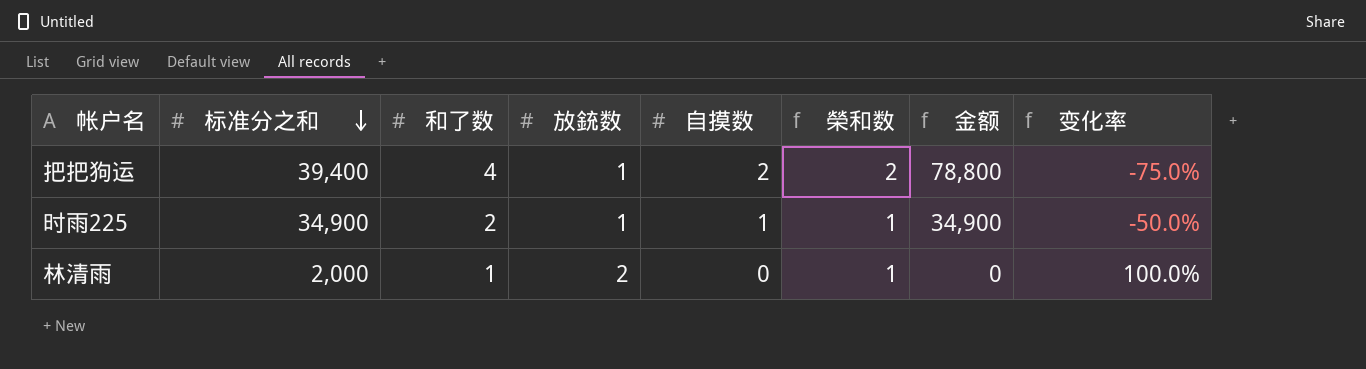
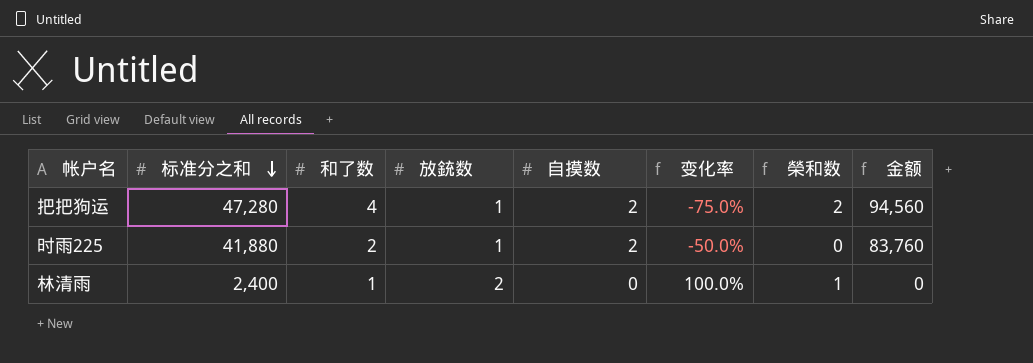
column 变化率 | position: 8 -> 6
把把狗运 | 标准分之和: 39,400 -> 47,280
把把狗运 | 金额: 78,800 -> 94,560
时雨225 | 标准分之和: 34,900 -> 41,880
时雨225 | 自摸数: 1 -> 2
时雨225 | 榮和数: 1 -> 0
时雨225 | 金额: 34,900 -> 83,760
林清雨 | 标准分之和: 2,000 -> 2,400

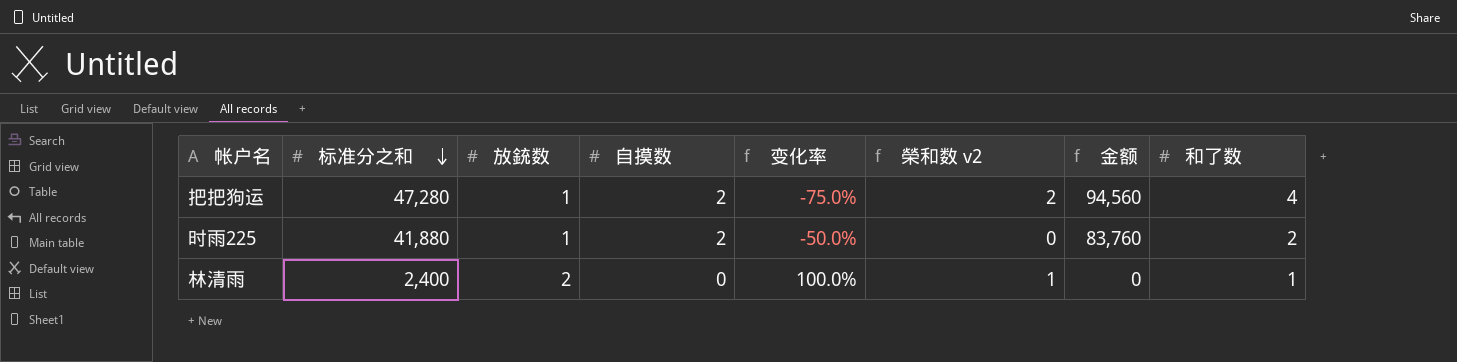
column name: 榮和数 -> 榮和数 v2
column 和了数 | position: 3 -> 8

